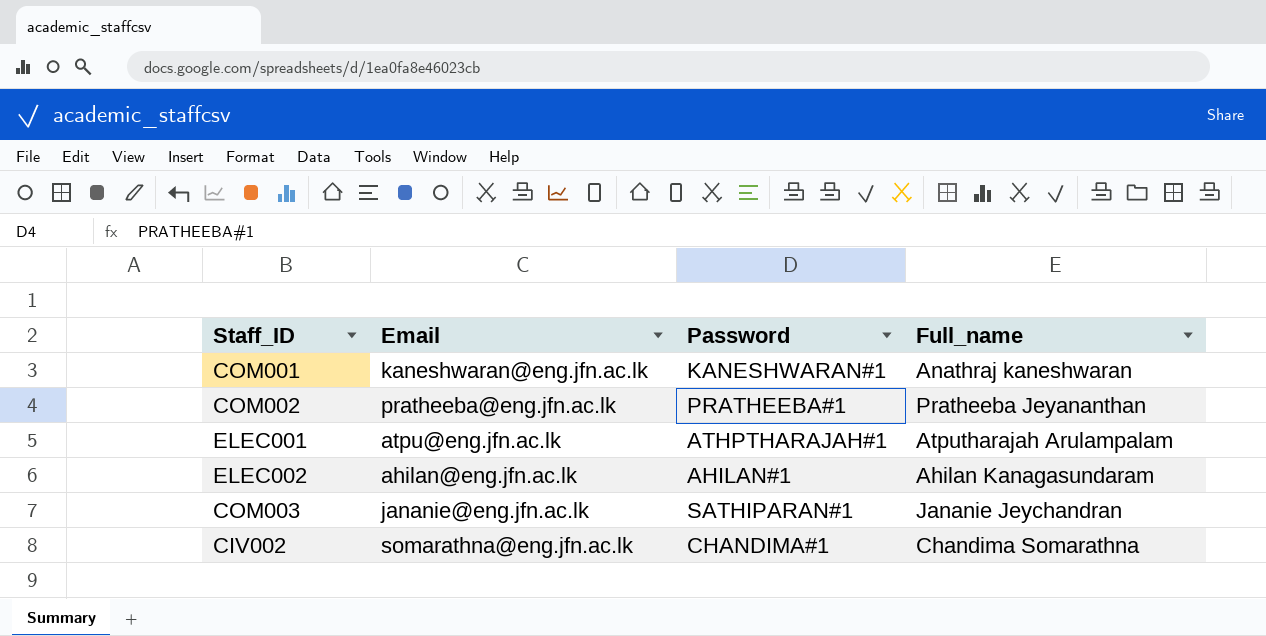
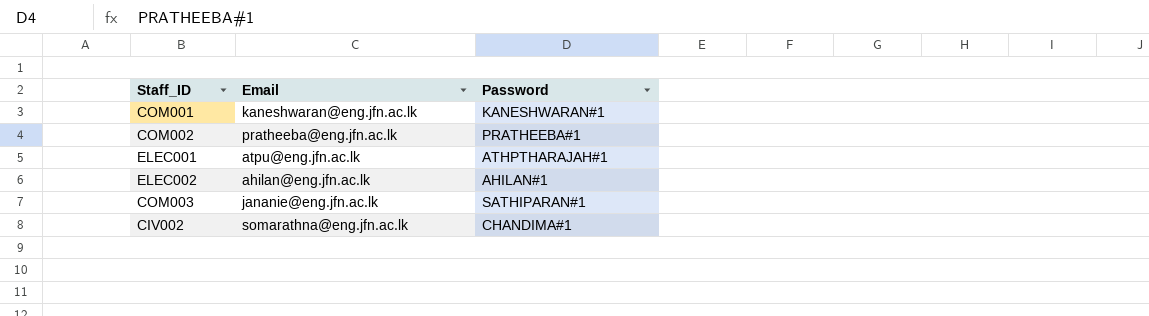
column Full_name | position: 4 -> none

